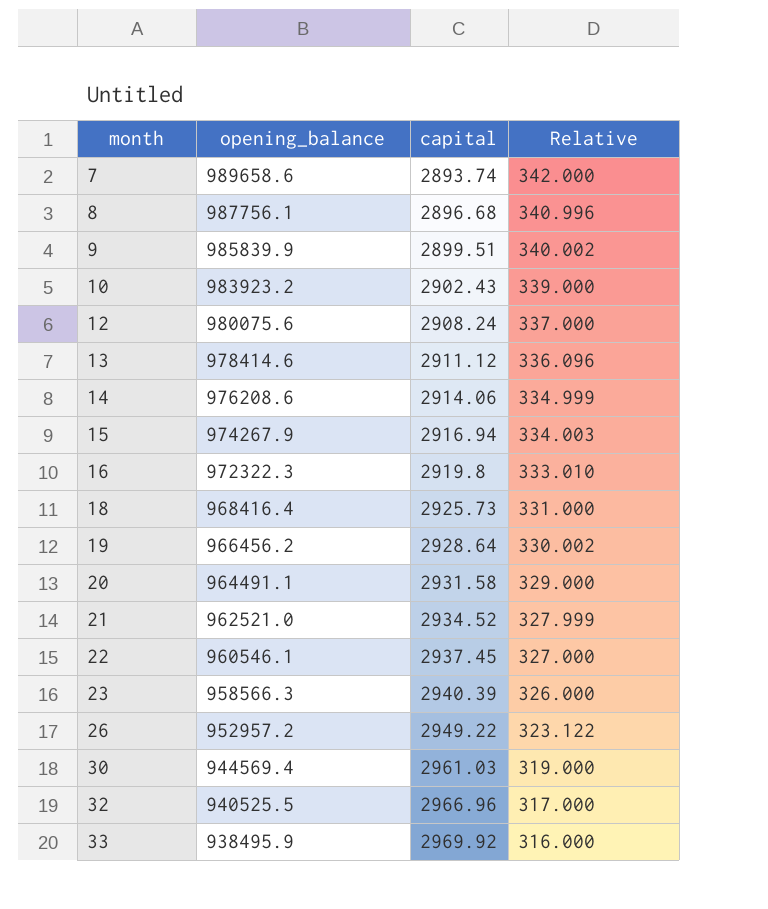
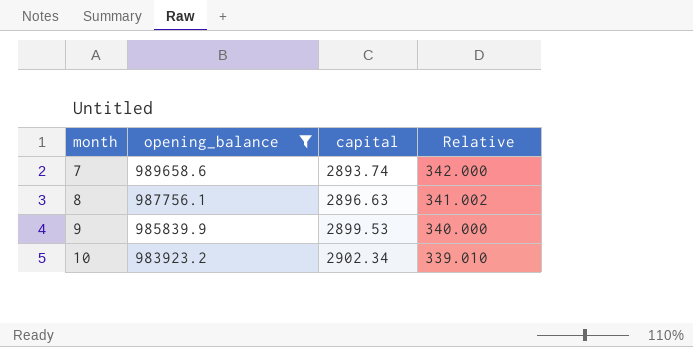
filter: none -> opening_balance >= 983923.2
8 | capital: 2896.68 -> 2896.63
8 | Relative: 340.996 -> 341.002
9 | capital: 2899.51 -> 2899.53
9 | Relative: 340.002 -> 340.000
10 | capital: 2902.43 -> 2902.34
10 | Relative: 339.000 -> 339.010

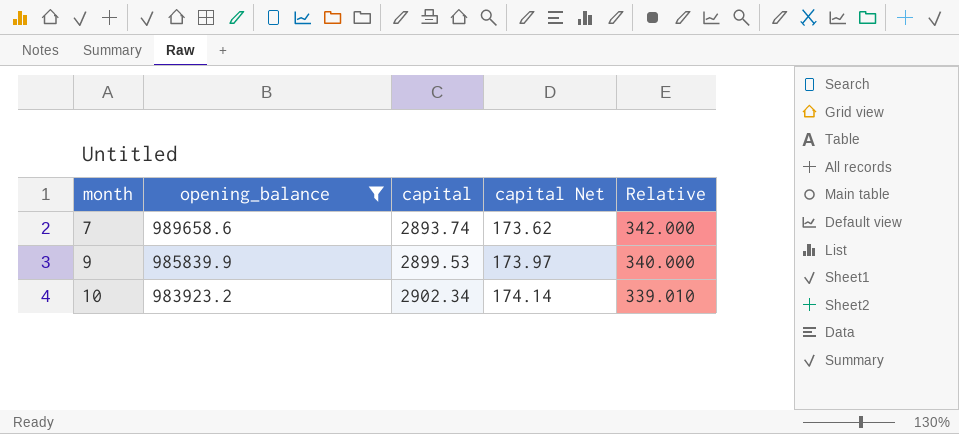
column capital Net | formula: none -> [capital] * 0.06
row 8: 987756.1 | 2896.63 | 341.002 -> none

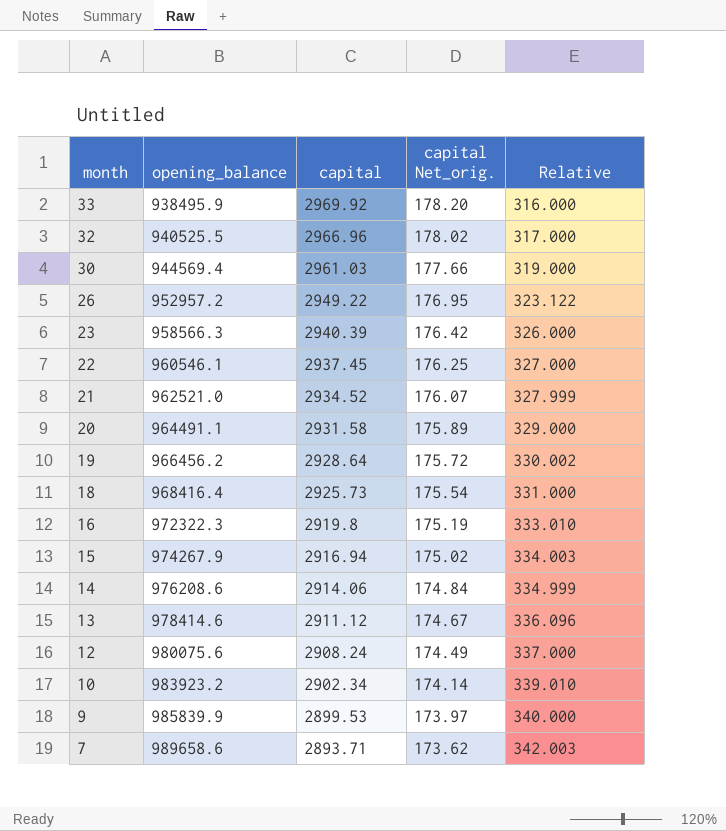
filter: opening_balance >= 983923.2 -> none
row order: month ascending -> month descending
column name: capital Net -> capital Net_orig.
7 | capital: 2893.74 -> 2893.71
7 | Relative: 342.000 -> 342.003

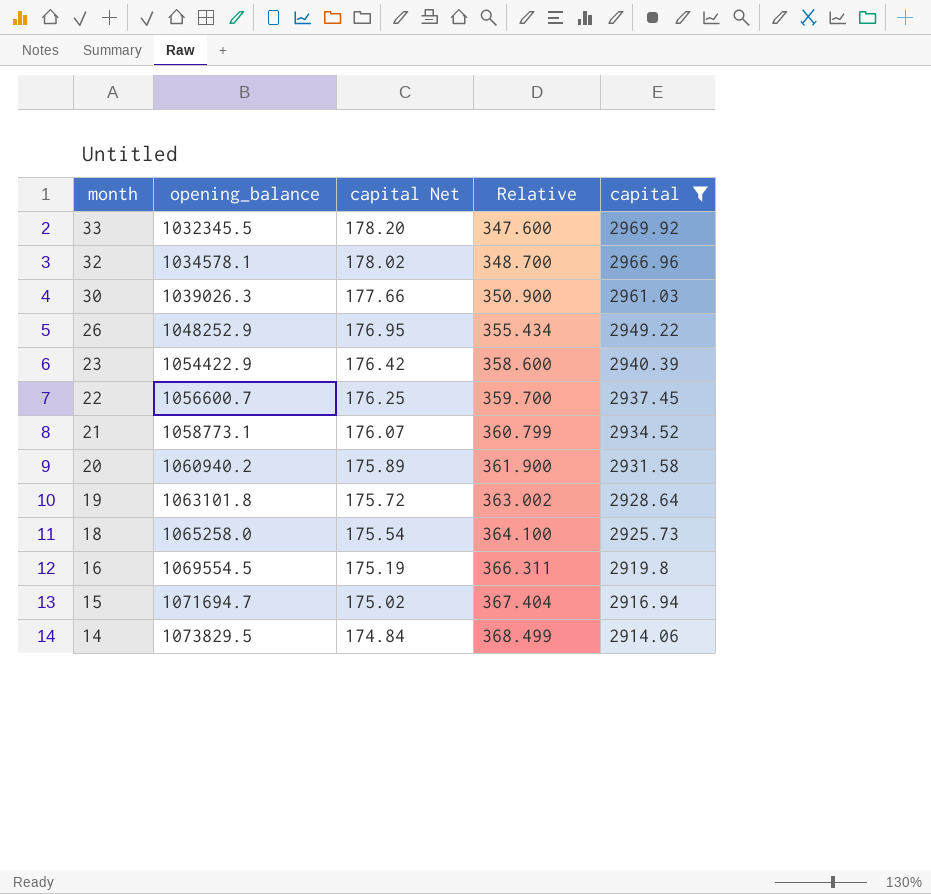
filter: none -> capital >= 2914.06
column name: capital Net_orig. -> capital Net
column capital | position: 3 -> 5
33 | opening_balance: 938495.9 -> 1032345.5
33 | Relative: 316.000 -> 347.600
32 | opening_balance: 940525.5 -> 1034578.1
32 | Relative: 317.000 -> 348.700
30 | opening_balance: 944569.4 -> 1039026.3
30 | Relative: 319.000 -> 350.900
26 | opening_balance: 952957.2 -> 1048252.9
26 | Relative: 323.122 -> 355.434
23 | opening_balance: 958566.3 -> 1054422.9
23 | Relative: 326.000 -> 358.600
22 | opening_balance: 960546.1 -> 1056600.7
22 | Relative: 327.000 -> 359.700
21 | opening_balance: 962521.0 -> 1058773.1
21 | Relative: 327.999 -> 360.799
20 | opening_balance: 964491.1 -> 1060940.2
20 | Relative: 329.000 -> 361.900
19 | opening_balance: 966456.2 -> 1063101.8
19 | Relative: 330.002 -> 363.002
18 | opening_balance: 968416.4 -> 1065258.0
18 | Relative: 331.000 -> 364.100
16 | opening_balance: 972322.3 -> 1069554.5
16 | Relative: 333.010 -> 366.311
15 | opening_balance: 974267.9 -> 1071694.7
15 | Relative: 334.003 -> 367.404
14 | opening_balance: 976208.6 -> 1073829.5
14 | Relative: 334.999 -> 368.499

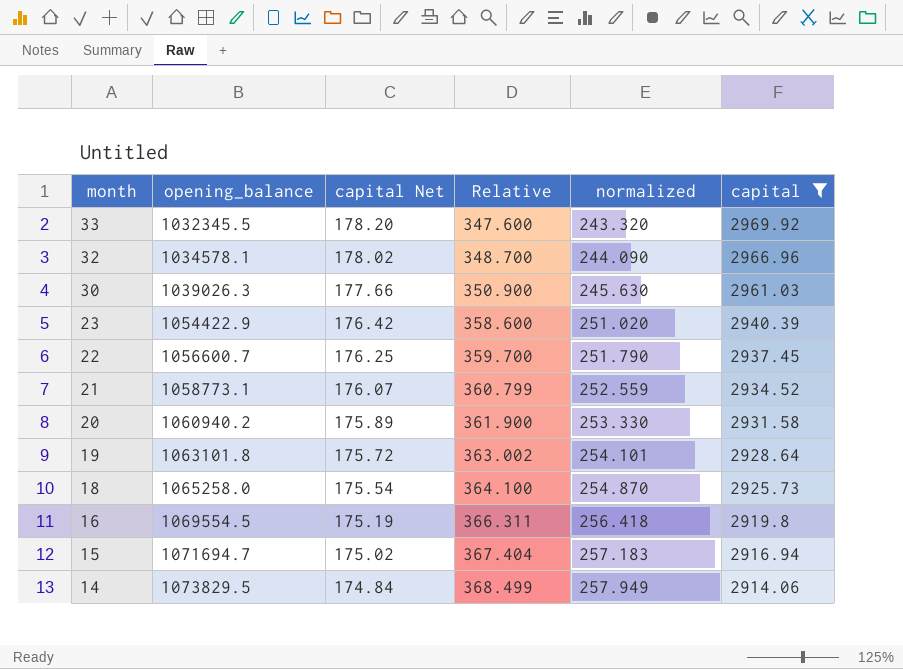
column normalized | formula: none -> [Relative] * 0.7
row 26: 1048252.9 | 176.95 | 355.434 | 2949.22 -> none

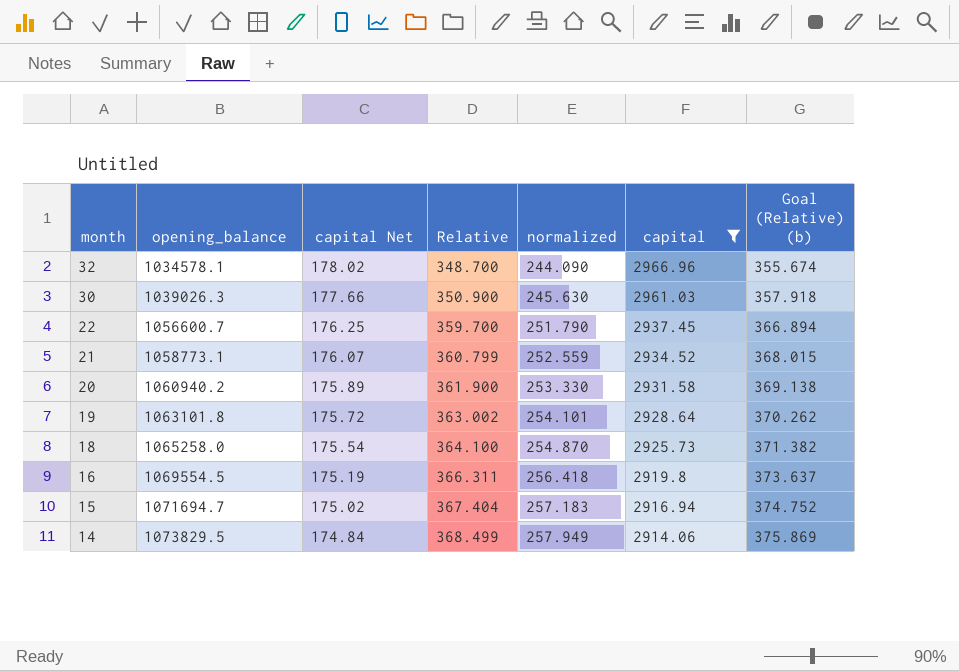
column Goal (Relative) (b) | formula: none -> [Relative] * 1.02
row 33: 1032345.5 | 178.20 | 347.600 | 243.320 | 2969.92 -> none
row 23: 1054422.9 | 176.42 | 358.600 | 251.020 | 2940.39 -> none

